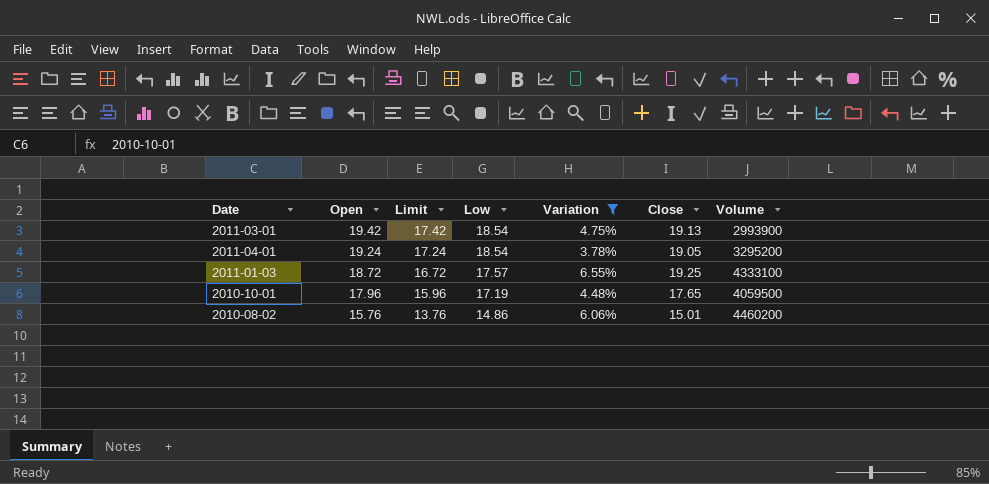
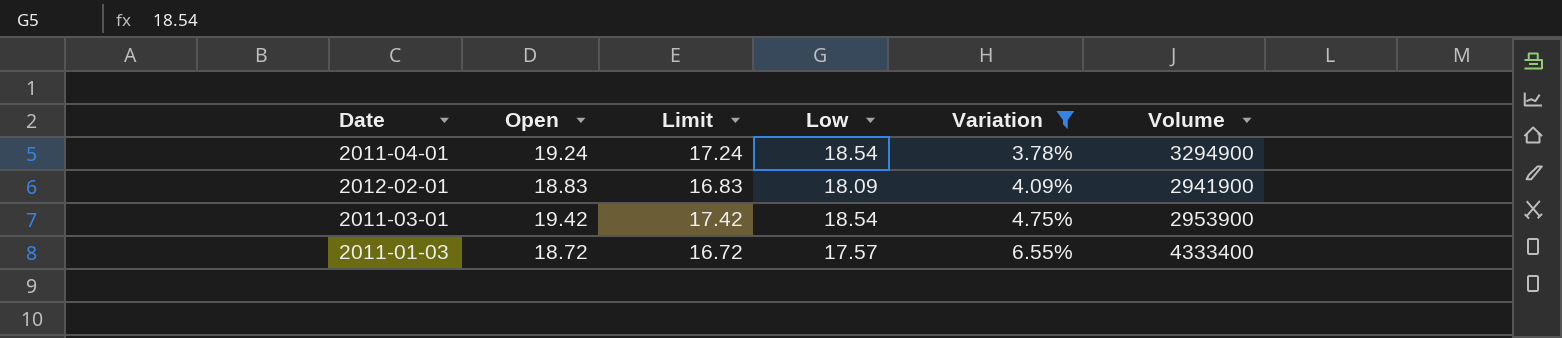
row order: Open descending -> Variation ascending
column Close | position: 6 -> none
row 2010-10-01: 17.96 | 15.96 | 17.19 | 4.48% | 17.65 | 4059500 -> none
row 2010-08-02: 15.76 | 13.76 | 14.86 | 6.06% | 15.01 | 4460200 -> none
2011-04-01 | Volume: 3295200 -> 3294900
row 2012-02-01: none -> 18.83 | 16.83 | 18.09 | 4.09% | 2941900
2011-03-01 | Volume: 2993900 -> 2953900
2011-01-03 | Volume: 4333100 -> 4333400

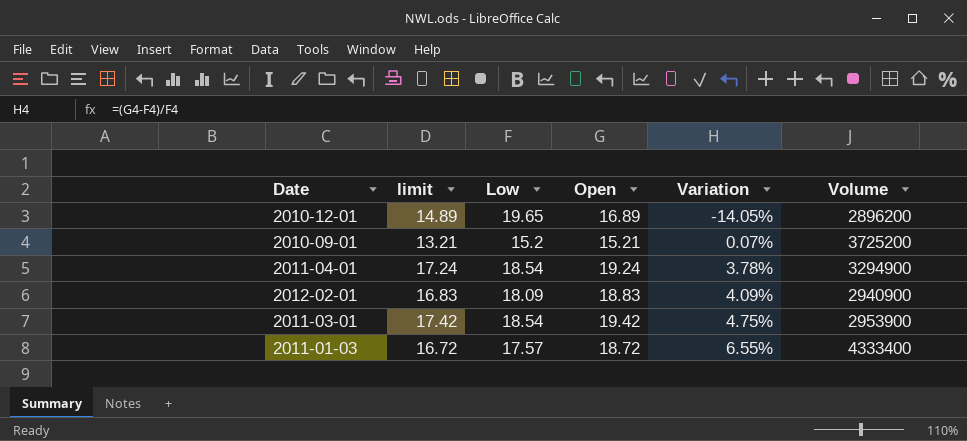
filter: Variation >= 3.78% -> none
column name: Limit -> limit
column Open | position: 2 -> 4
2012-02-01 | Volume: 2941900 -> 2940900

